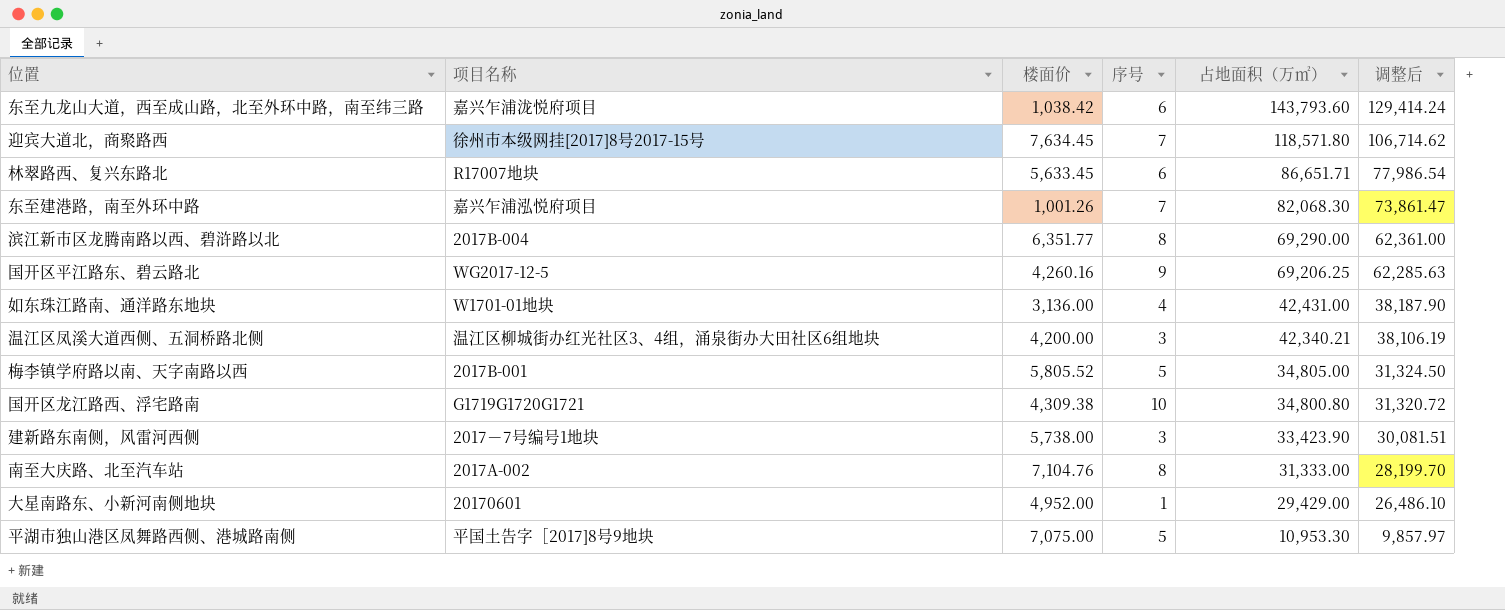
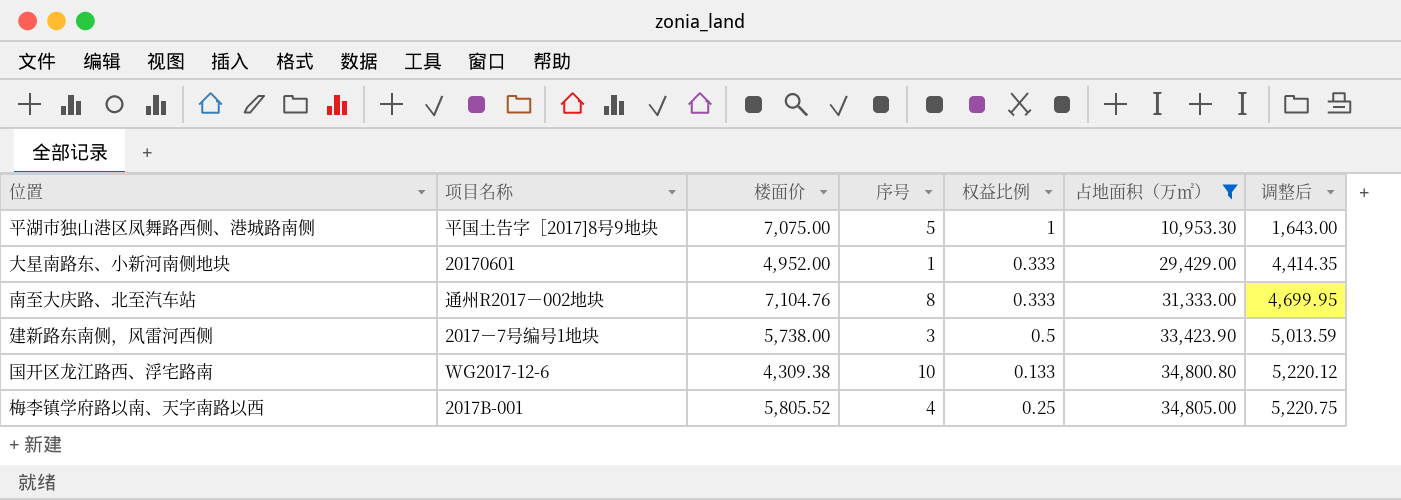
filter: none -> 占地面积（万㎡） <= 34,805.00
row order: 占地面积（万㎡） descending -> 占地面积（万㎡） ascending
column 权益比例 | position: none -> 5
column 调整后 | formula: [占地面积（万㎡）] * 0.9 -> [占地面积（万㎡）] * 0.15
南至大庆路、北至汽车站 | 项目名称: 2017A-002 -> 通州R2017－002地块
国开区龙江路西、浮宅路南 | 项目名称: G1719G1720G1721 -> WG2017-12-6
梅李镇学府路以南、天字南路以西 | 序号: 5 -> 4

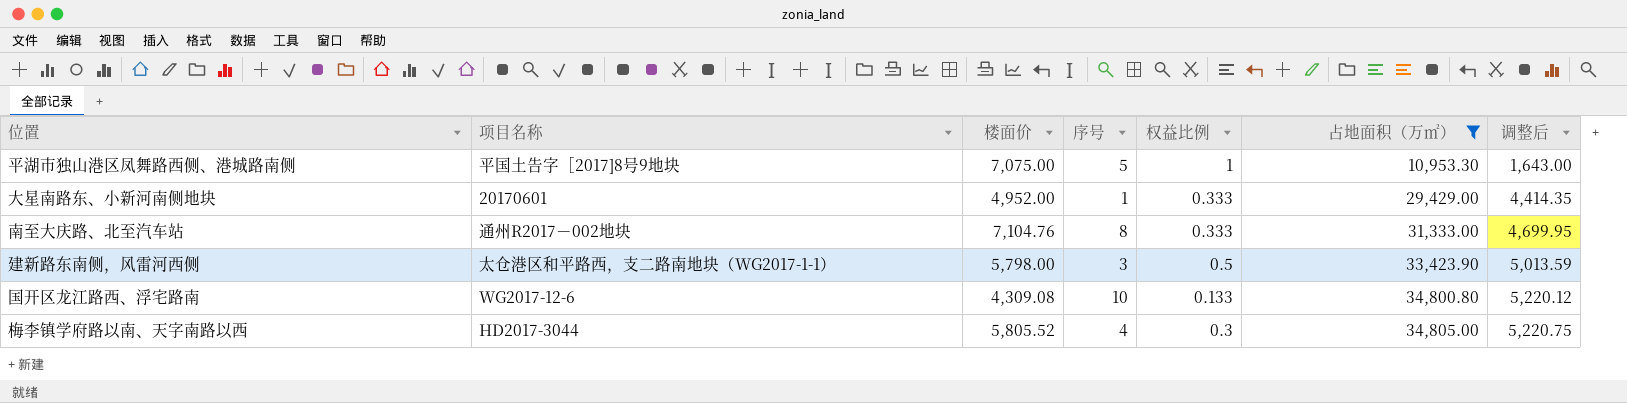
建新路东南侧，风雷河西侧 | 项目名称: 2017－7号编号1地块 -> 太仓港区和平路西，支二路南地块（WG2017-1-1）
建新路东南侧，风雷河西侧 | 楼面价: 5,738.00 -> 5,798.00
国开区龙江路西、浮宅路南 | 楼面价: 4,309.38 -> 4,309.08
梅李镇学府路以南、天字南路以西 | 项目名称: 2017B-001 -> HD2017-3044
梅李镇学府路以南、天字南路以西 | 权益比例: 0.25 -> 0.3

